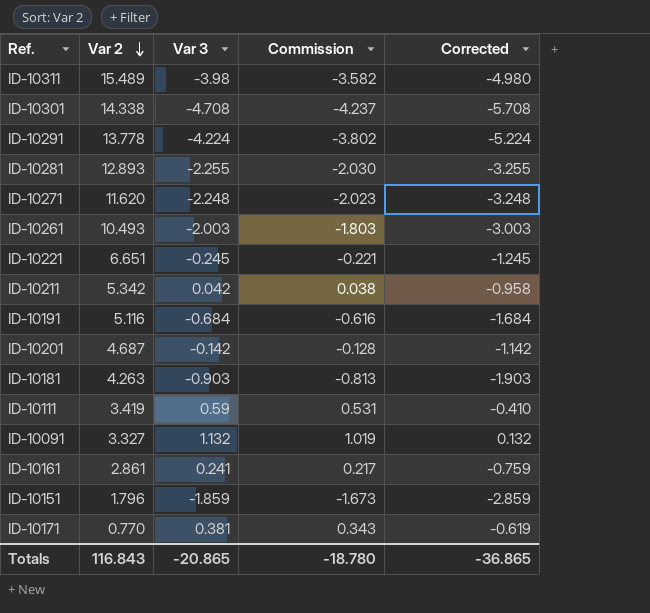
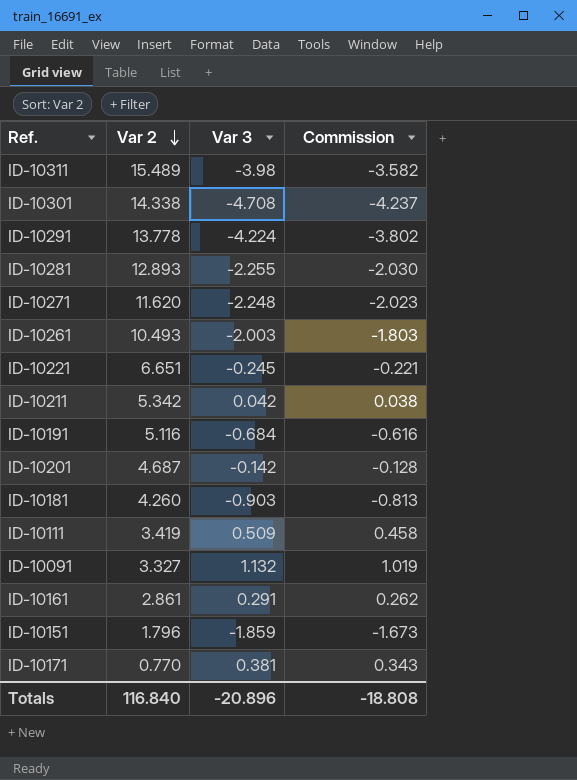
column Corrected | formula: [Var 3] - 1 -> none
ID-10181 | Var 2: 4.263 -> 4.260
ID-10111 | Var 3: 0.59 -> 0.509
ID-10111 | Commission: 0.531 -> 0.458
ID-10161 | Var 3: 0.241 -> 0.291
ID-10161 | Commission: 0.217 -> 0.262
Totals | Var 2: 116.843 -> 116.840
Totals | Var 3: -20.865 -> -20.896
Totals | Commission: -18.780 -> -18.808

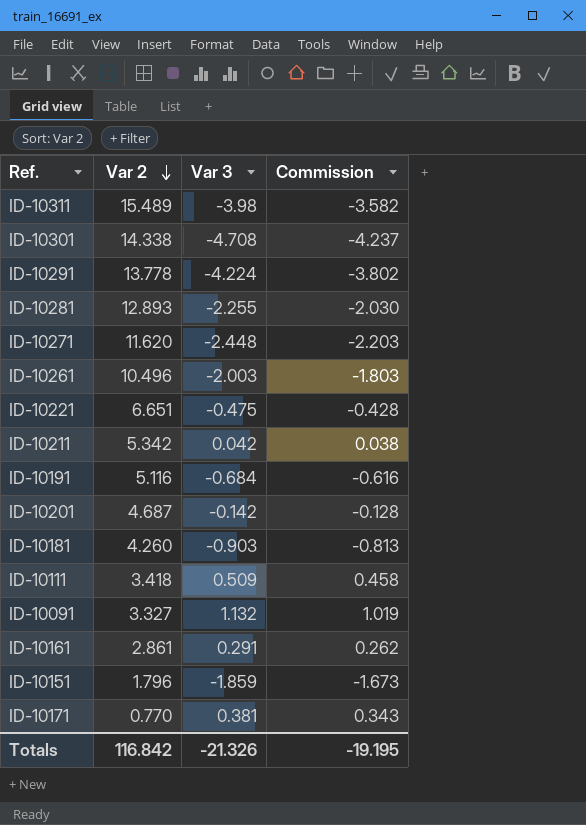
ID-10271 | Var 3: -2.248 -> -2.448
ID-10271 | Commission: -2.023 -> -2.203
ID-10261 | Var 2: 10.493 -> 10.496
ID-10221 | Var 3: -0.245 -> -0.475
ID-10221 | Commission: -0.221 -> -0.428
ID-10111 | Var 2: 3.419 -> 3.418
Totals | Var 2: 116.840 -> 116.842
Totals | Var 3: -20.896 -> -21.326
Totals | Commission: -18.808 -> -19.195

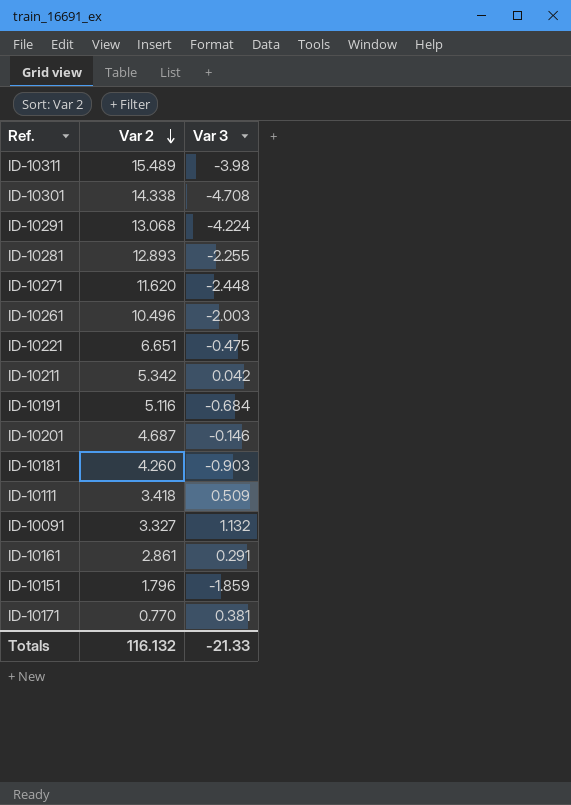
column Commission | formula: [Var 3] * 0.9 -> none
ID-10291 | Var 2: 13.778 -> 13.068
ID-10201 | Var 3: -0.142 -> -0.146
Totals | Var 2: 116.842 -> 116.132
Totals | Var 3: -21.326 -> -21.33

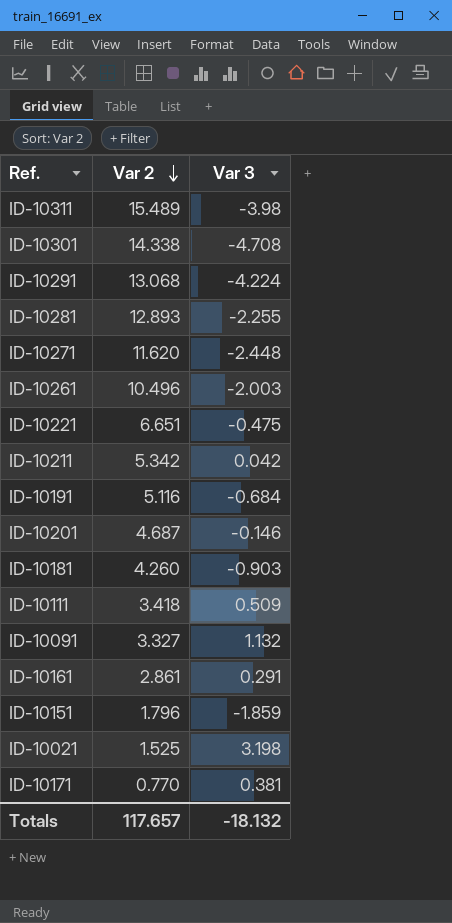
row ID-10021: none -> 1.525 | 3.198
Totals | Var 2: 116.132 -> 117.657
Totals | Var 3: -21.33 -> -18.132

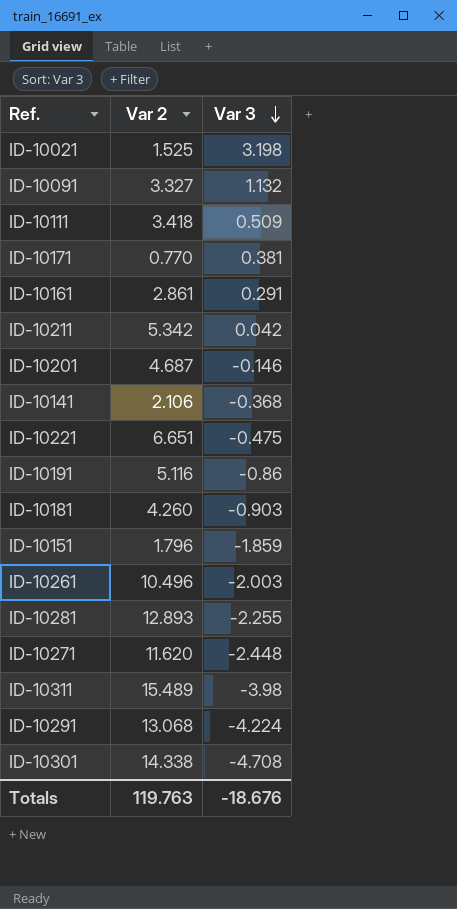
row order: Var 2 descending -> Var 3 descending
row ID-10141: none -> 2.106 | -0.368
ID-10191 | Var 3: -0.684 -> -0.86
Totals | Var 2: 117.657 -> 119.763
Totals | Var 3: -18.132 -> -18.676

